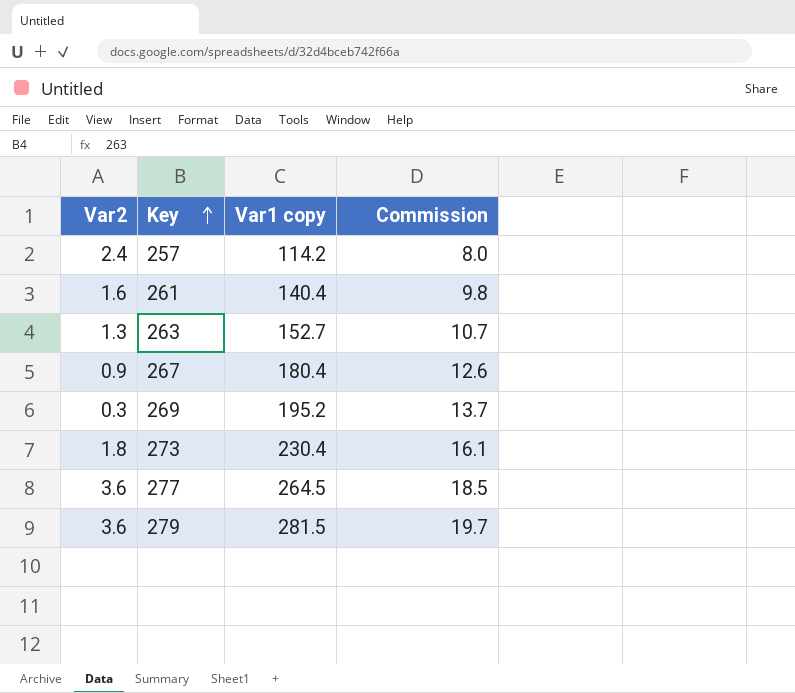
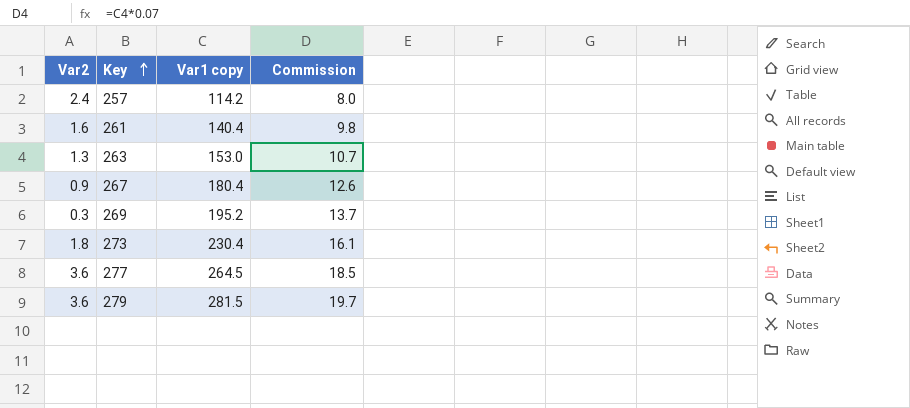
263 | Var1 copy: 152.7 -> 153.0

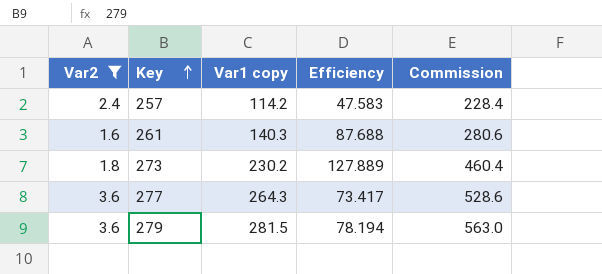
filter: none -> Var2 >= 1.6
column Efficiency | formula: none -> [Var1 copy] / [Var2]
column Commission | formula: [Var1 copy] * 0.07 -> [Var1 copy] * 2
261 | Var1 copy: 140.4 -> 140.3
273 | Var1 copy: 230.4 -> 230.2
277 | Var1 copy: 264.5 -> 264.3

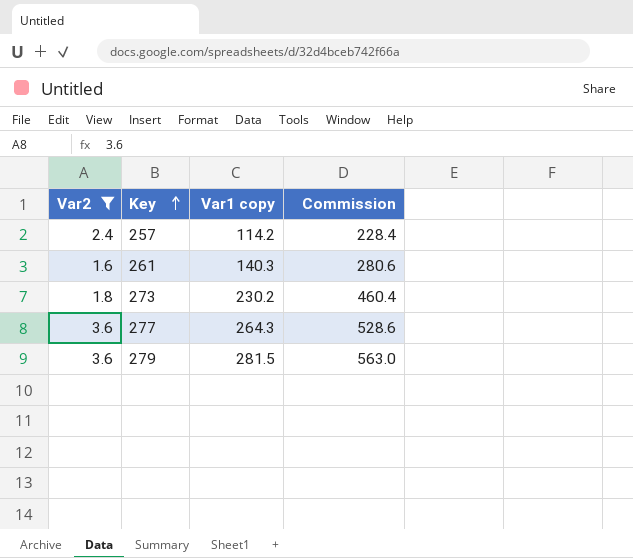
column Efficiency | formula: [Var1 copy] / [Var2] -> none

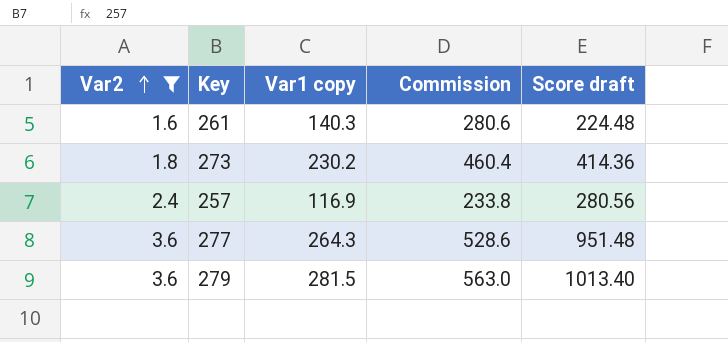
row order: Key ascending -> Var2 ascending
column Score draft | formula: none -> [Var2] * [Var1 copy]
257 | Var1 copy: 114.2 -> 116.9
257 | Commission: 228.4 -> 233.8

